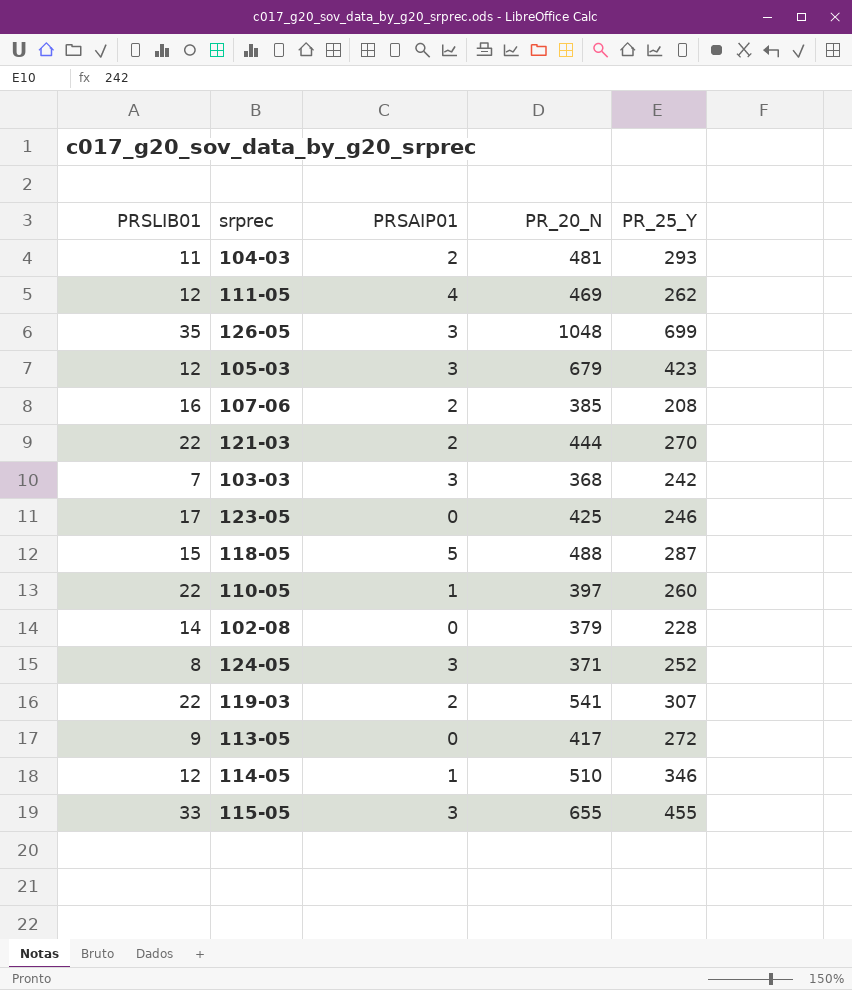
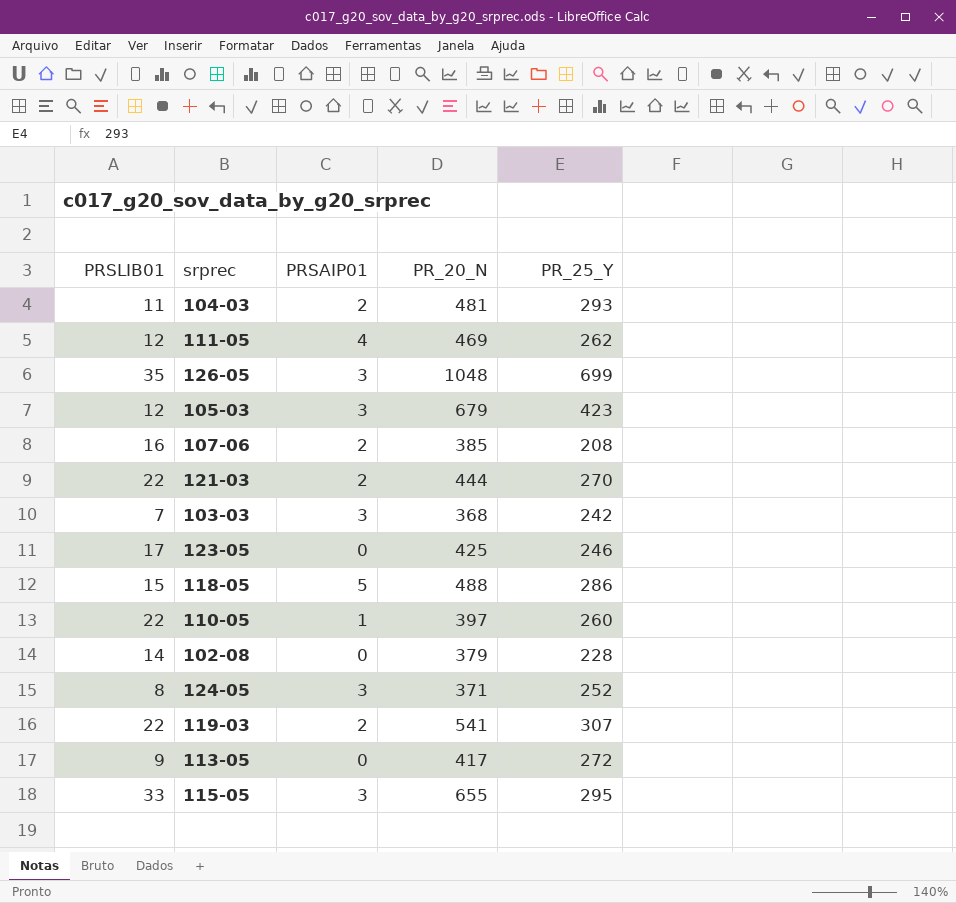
row 114-05: 12 | 1 | 510 | 346 -> none
118-05 | PR_25_Y: 287 -> 286
115-05 | PR_25_Y: 455 -> 295

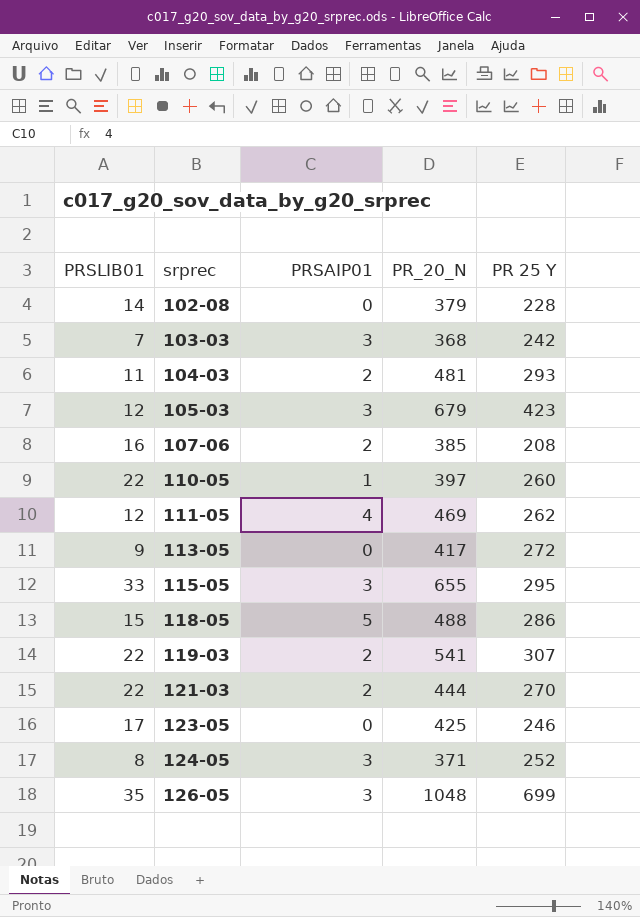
row order: none -> srprec ascending
column name: PR_25_Y -> PR 25 Y

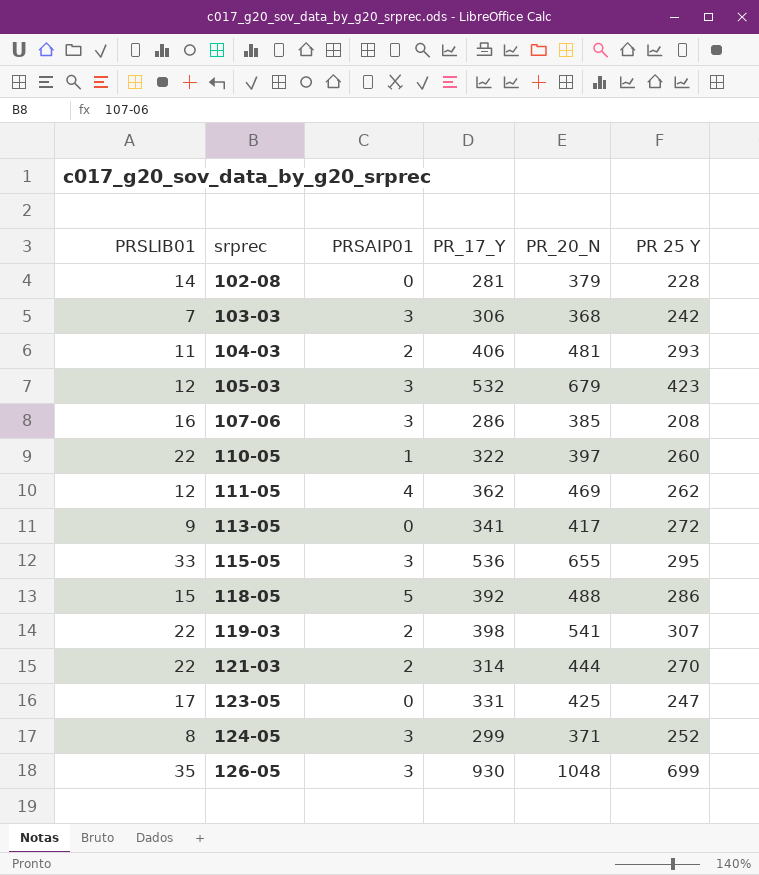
column PR_17_Y | position: none -> 4
107-06 | PRSAIP01: 2 -> 3
123-05 | PR 25 Y: 246 -> 247

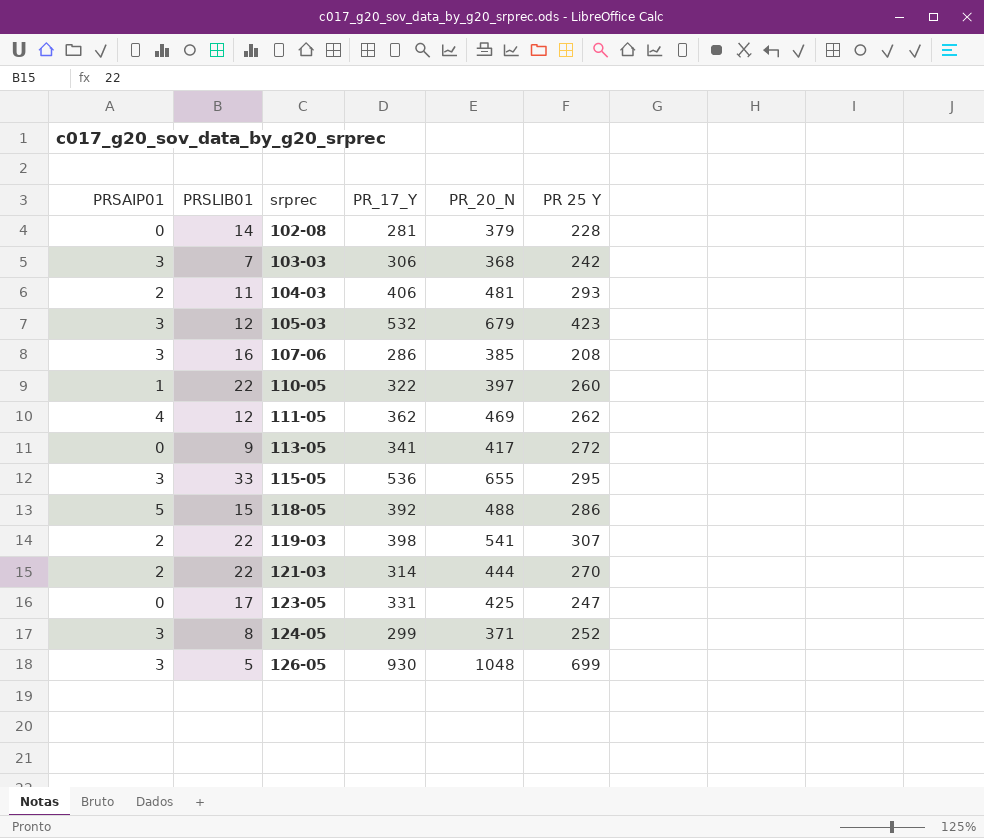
column PRSAIP01 | position: 3 -> 1
126-05 | PRSLIB01: 35 -> 5

